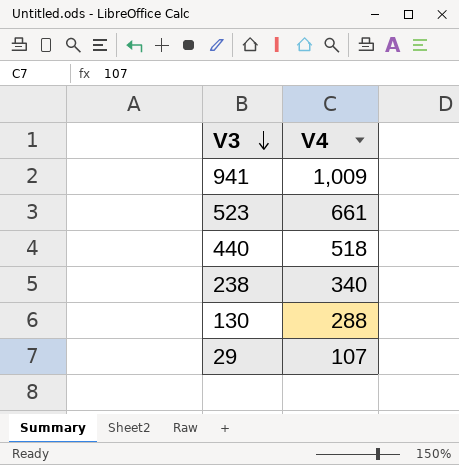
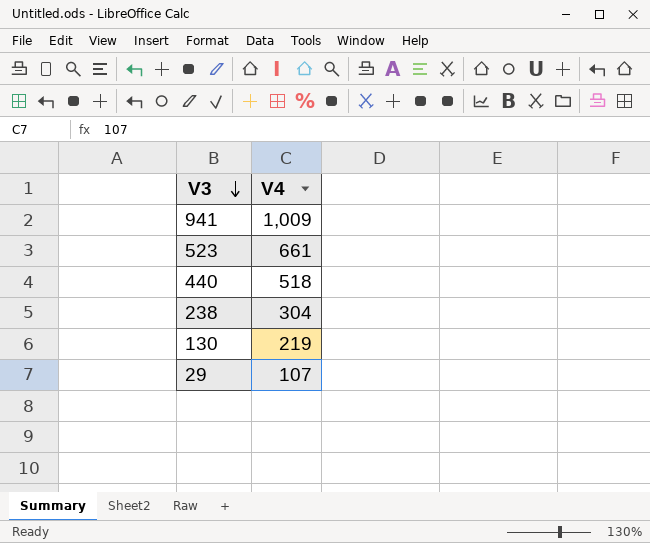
238 | V4: 340 -> 304
130 | V4: 288 -> 219

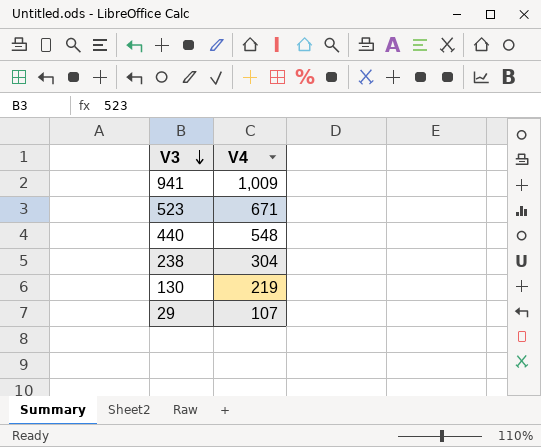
523 | V4: 661 -> 671
440 | V4: 518 -> 548

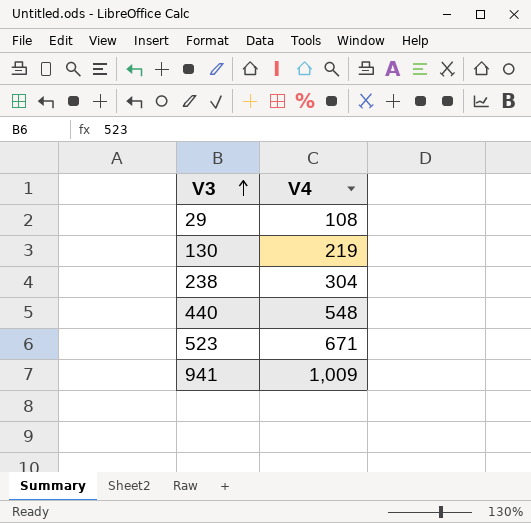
row order: V3 descending -> V3 ascending
29 | V4: 107 -> 108

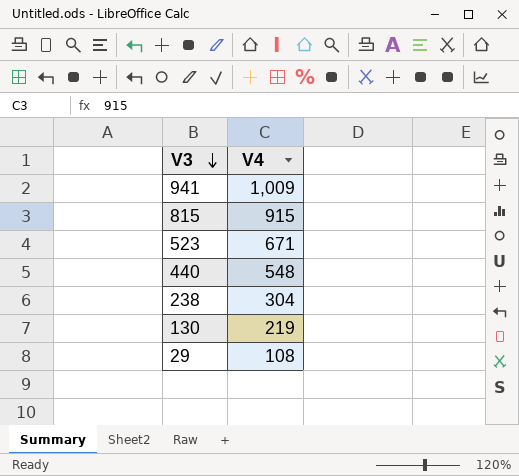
row order: V3 ascending -> V3 descending
row 815: none -> 915

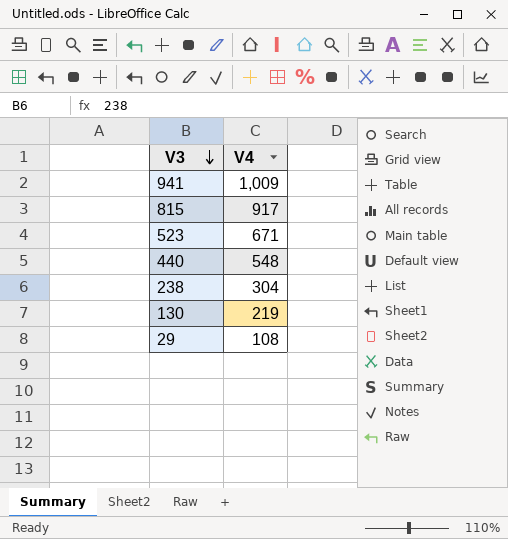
815 | V4: 915 -> 917

